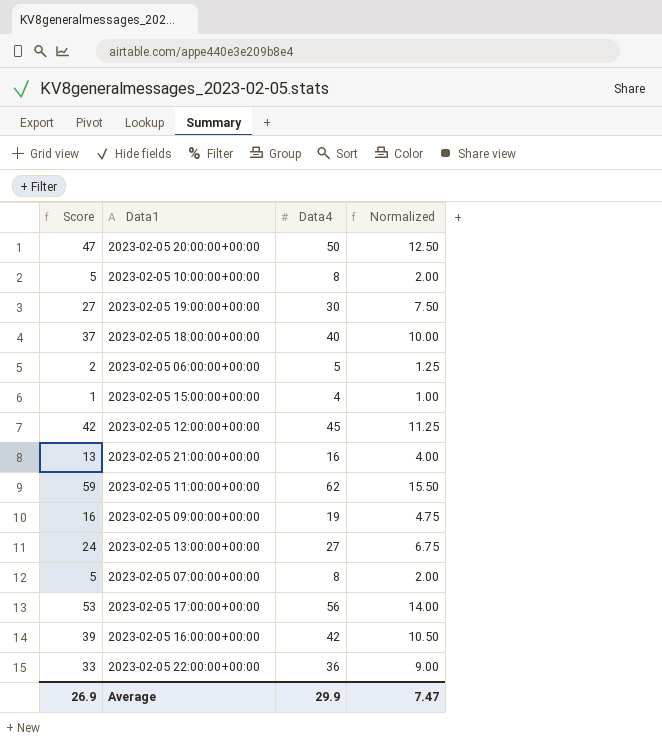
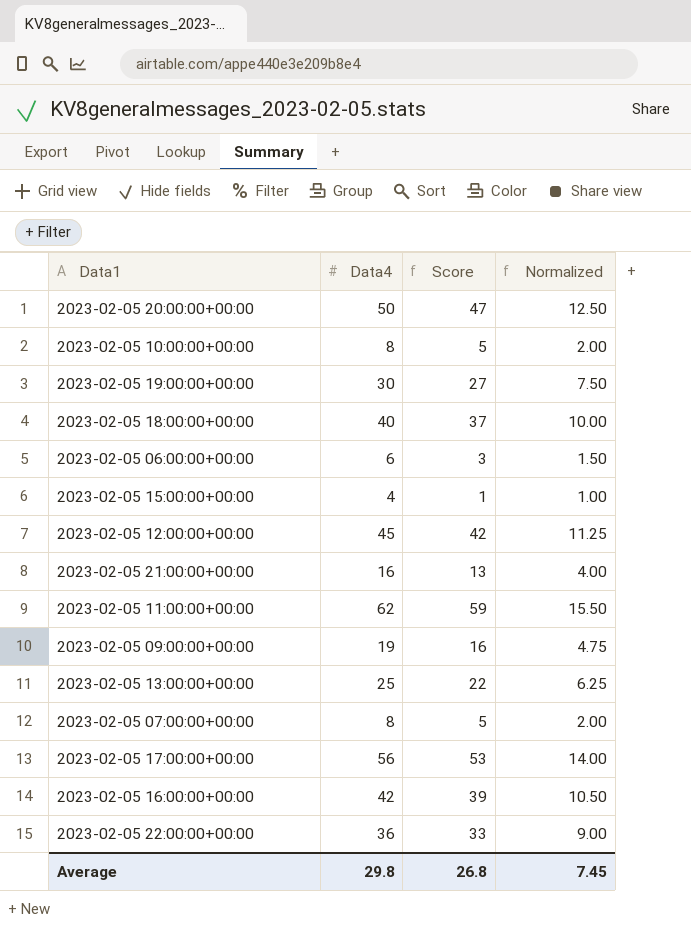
column Score | position: 1 -> 3
2023-02-05 06:00:00+00:00 | Data4: 5 -> 6
2023-02-05 06:00:00+00:00 | Score: 2 -> 3
2023-02-05 06:00:00+00:00 | Normalized: 1.25 -> 1.50
2023-02-05 13:00:00+00:00 | Data4: 27 -> 25
2023-02-05 13:00:00+00:00 | Score: 24 -> 22
2023-02-05 13:00:00+00:00 | Normalized: 6.75 -> 6.25
Average | Data4: 29.9 -> 29.8
Average | Score: 26.9 -> 26.8
Average | Normalized: 7.47 -> 7.45

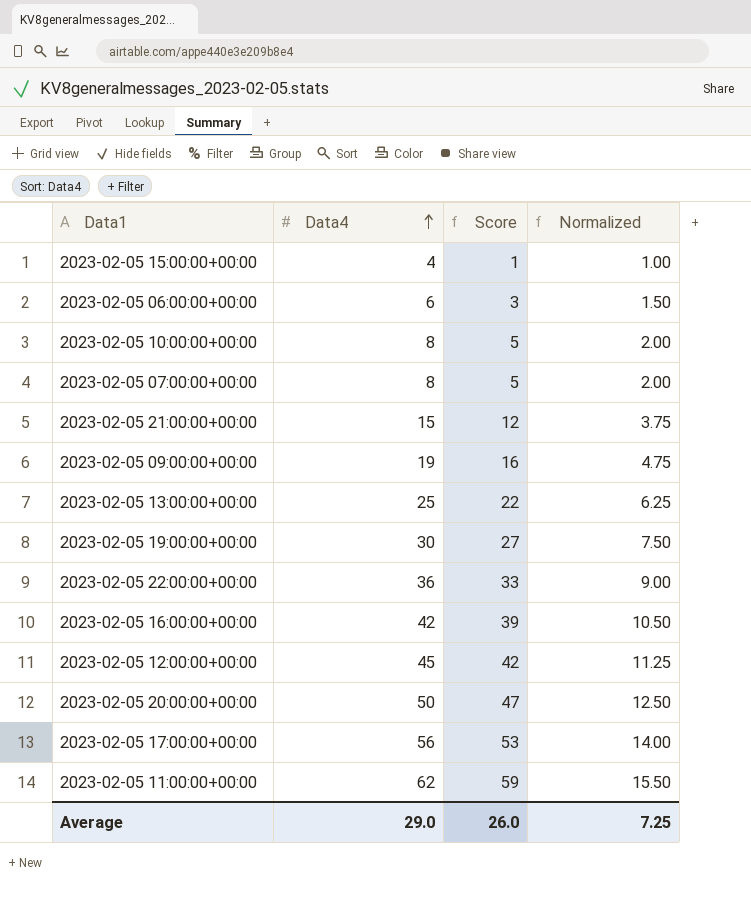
row order: none -> Data4 ascending
row 2023-02-05 18:00:00+00:00: 40 | 37 | 10.00 -> none
2023-02-05 21:00:00+00:00 | Data4: 16 -> 15
2023-02-05 21:00:00+00:00 | Score: 13 -> 12
2023-02-05 21:00:00+00:00 | Normalized: 4.00 -> 3.75
Average | Data4: 29.8 -> 29.0
Average | Score: 26.8 -> 26.0
Average | Normalized: 7.45 -> 7.25

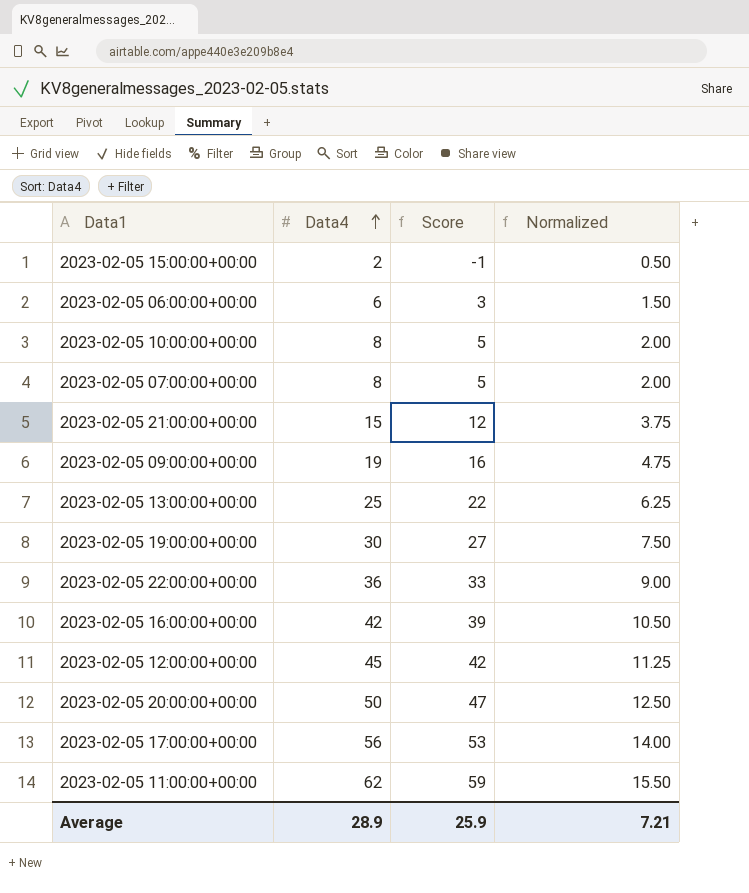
2023-02-05 15:00:00+00:00 | Data4: 4 -> 2
2023-02-05 15:00:00+00:00 | Score: 1 -> -1
2023-02-05 15:00:00+00:00 | Normalized: 1.00 -> 0.50
Average | Data4: 29.0 -> 28.9
Average | Score: 26.0 -> 25.9
Average | Normalized: 7.25 -> 7.21

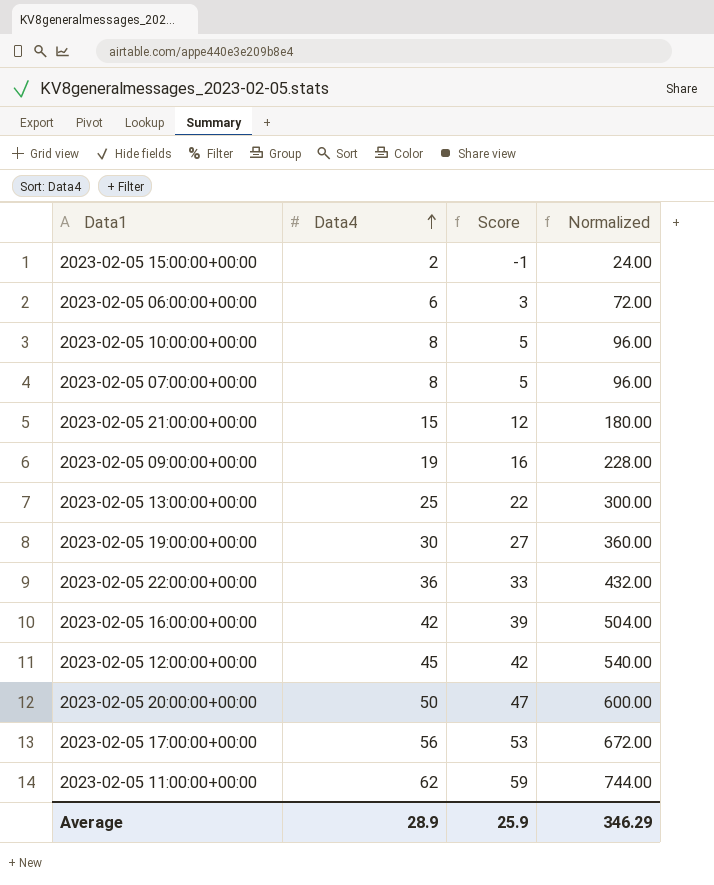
column Normalized | formula: [Data4] * 0.25 -> [Data4] * 12
Average | Normalized: 7.21 -> 346.29

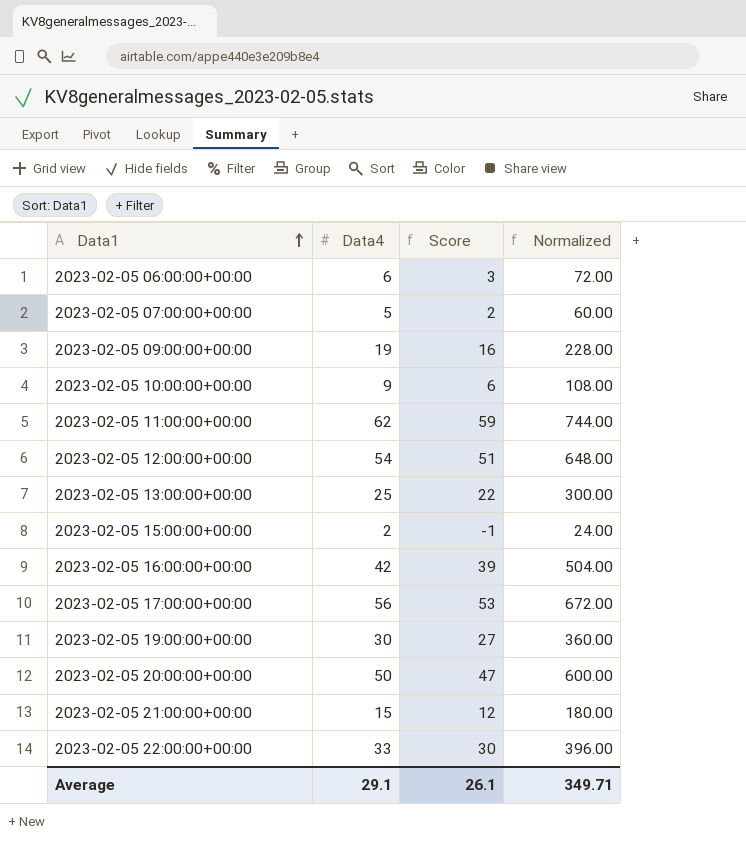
row order: Data4 ascending -> Data1 ascending
2023-02-05 07:00:00+00:00 | Data4: 8 -> 5
2023-02-05 07:00:00+00:00 | Score: 5 -> 2
2023-02-05 07:00:00+00:00 | Normalized: 96.00 -> 60.00
2023-02-05 10:00:00+00:00 | Data4: 8 -> 9
2023-02-05 10:00:00+00:00 | Score: 5 -> 6
2023-02-05 10:00:00+00:00 | Normalized: 96.00 -> 108.00
2023-02-05 12:00:00+00:00 | Data4: 45 -> 54
2023-02-05 12:00:00+00:00 | Score: 42 -> 51
2023-02-05 12:00:00+00:00 | Normalized: 540.00 -> 648.00
2023-02-05 22:00:00+00:00 | Data4: 36 -> 33
2023-02-05 22:00:00+00:00 | Score: 33 -> 30
2023-02-05 22:00:00+00:00 | Normalized: 432.00 -> 396.00
Average | Data4: 28.9 -> 29.1
Average | Score: 25.9 -> 26.1
Average | Normalized: 346.29 -> 349.71

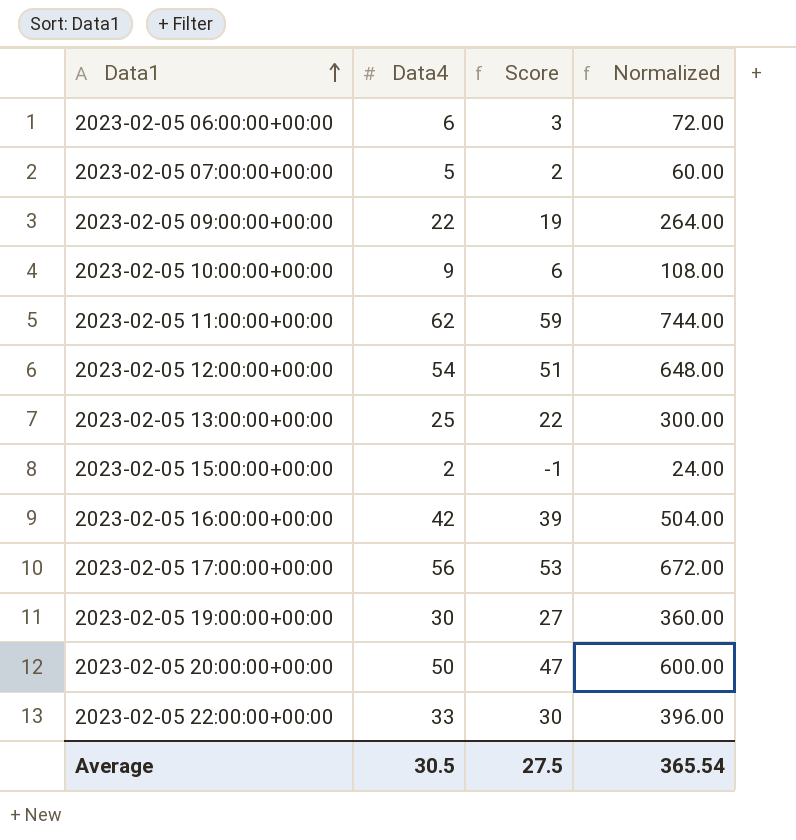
row 2023-02-05 21:00:00+00:00: 15 | 12 | 180.00 -> none
2023-02-05 09:00:00+00:00 | Data4: 19 -> 22
2023-02-05 09:00:00+00:00 | Score: 16 -> 19
2023-02-05 09:00:00+00:00 | Normalized: 228.00 -> 264.00
Average | Data4: 29.1 -> 30.5
Average | Score: 26.1 -> 27.5
Average | Normalized: 349.71 -> 365.54

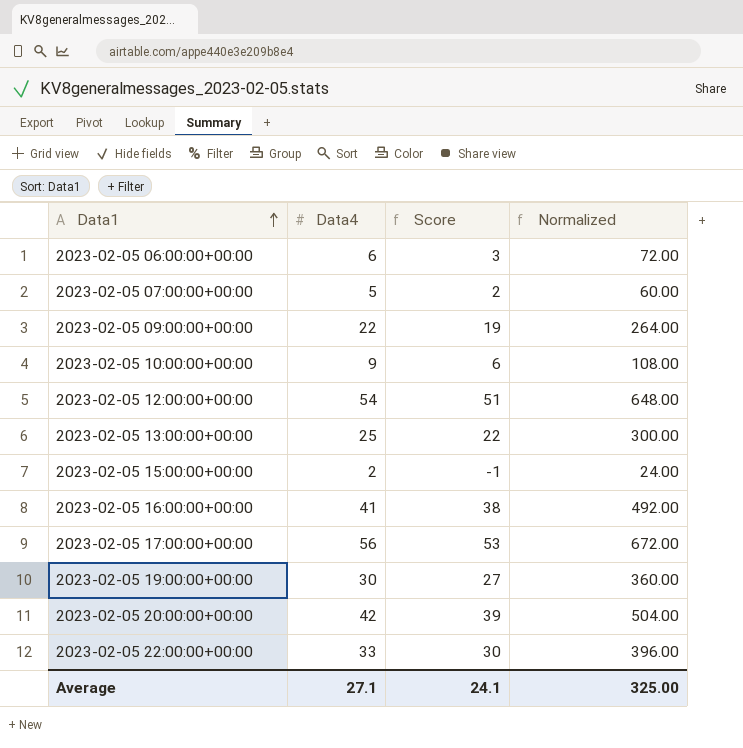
row 2023-02-05 11:00:00+00:00: 62 | 59 | 744.00 -> none
2023-02-05 16:00:00+00:00 | Data4: 42 -> 41
2023-02-05 16:00:00+00:00 | Score: 39 -> 38
2023-02-05 16:00:00+00:00 | Normalized: 504.00 -> 492.00
2023-02-05 20:00:00+00:00 | Data4: 50 -> 42
2023-02-05 20:00:00+00:00 | Score: 47 -> 39
2023-02-05 20:00:00+00:00 | Normalized: 600.00 -> 504.00
Average | Data4: 30.5 -> 27.1
Average | Score: 27.5 -> 24.1
Average | Normalized: 365.54 -> 325.00

